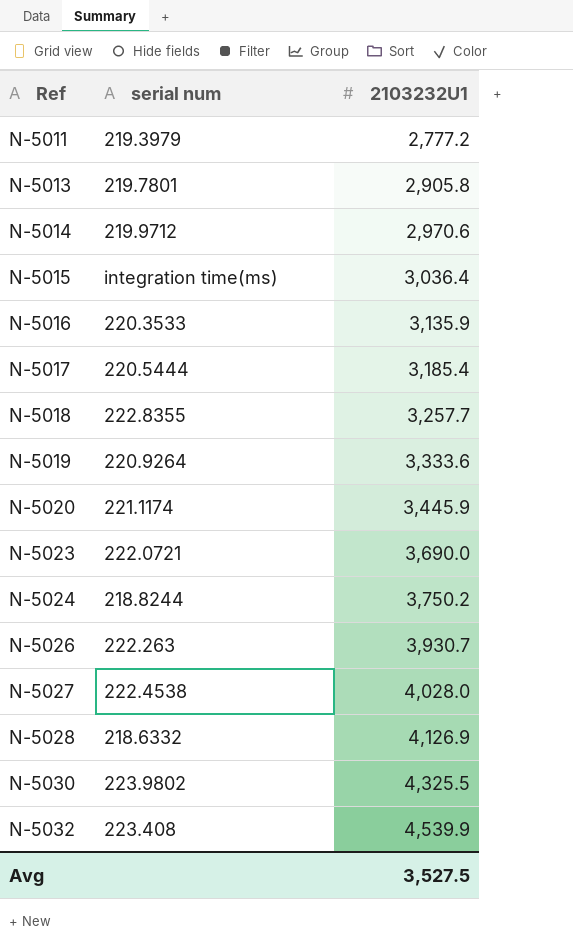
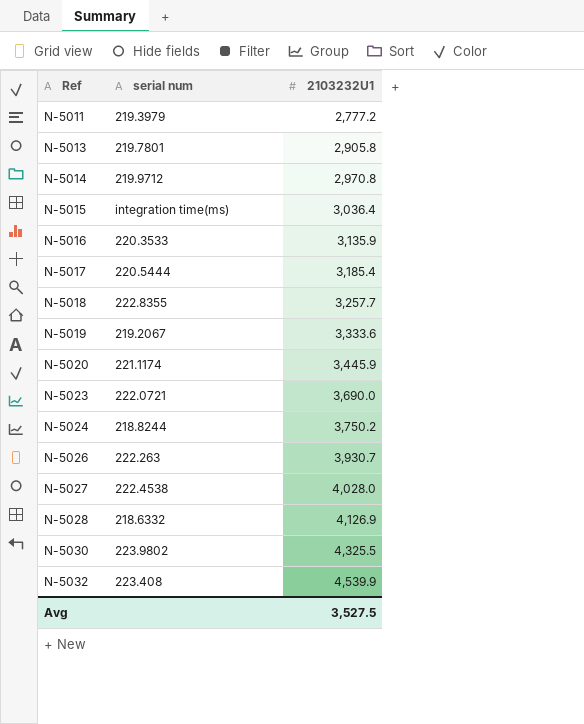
N-5014 | 2103232U1: 2,970.6 -> 2,970.8
N-5019 | serial num: 220.9264 -> 219.2067

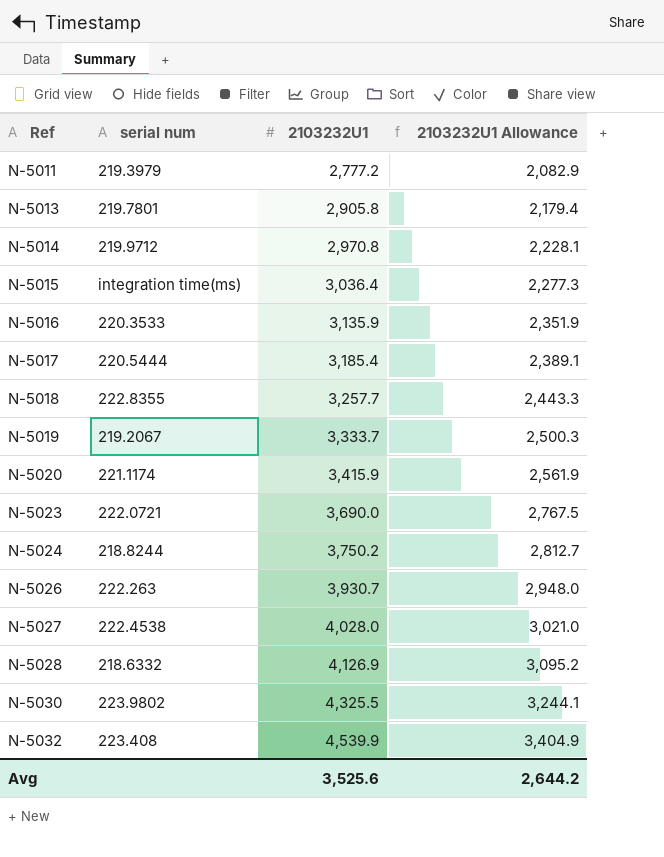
column 2103232U1 Allowance | formula: none -> [2103232U1] * 0.75
N-5019 | 2103232U1: 3,333.6 -> 3,333.7
N-5020 | 2103232U1: 3,445.9 -> 3,415.9
Avg | 2103232U1: 3,527.5 -> 3,525.6

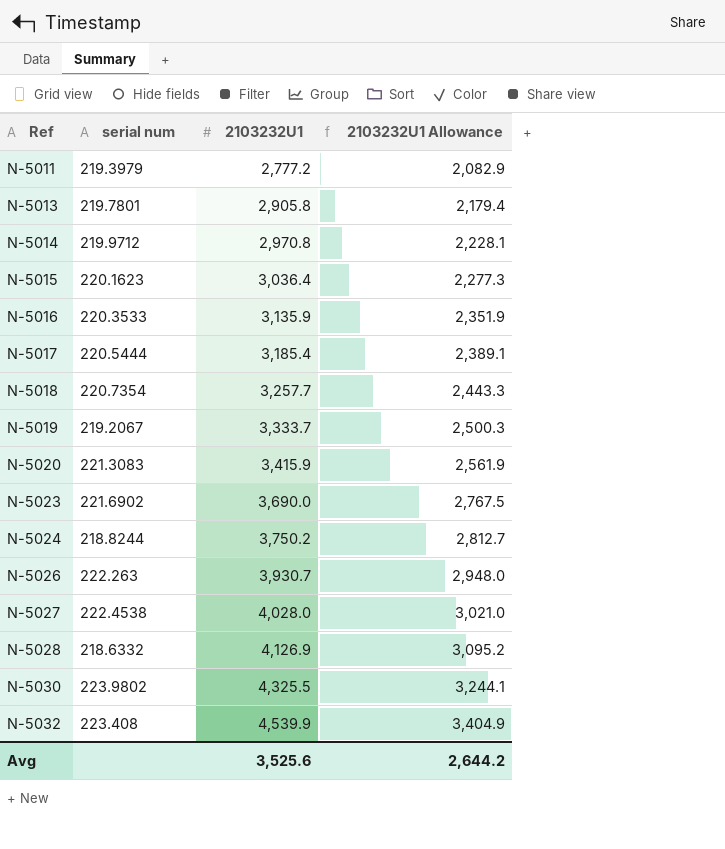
N-5015 | serial num: integration time(ms) -> 220.1623
N-5018 | serial num: 222.8355 -> 220.7354
N-5020 | serial num: 221.1174 -> 221.3083
N-5023 | serial num: 222.0721 -> 221.6902

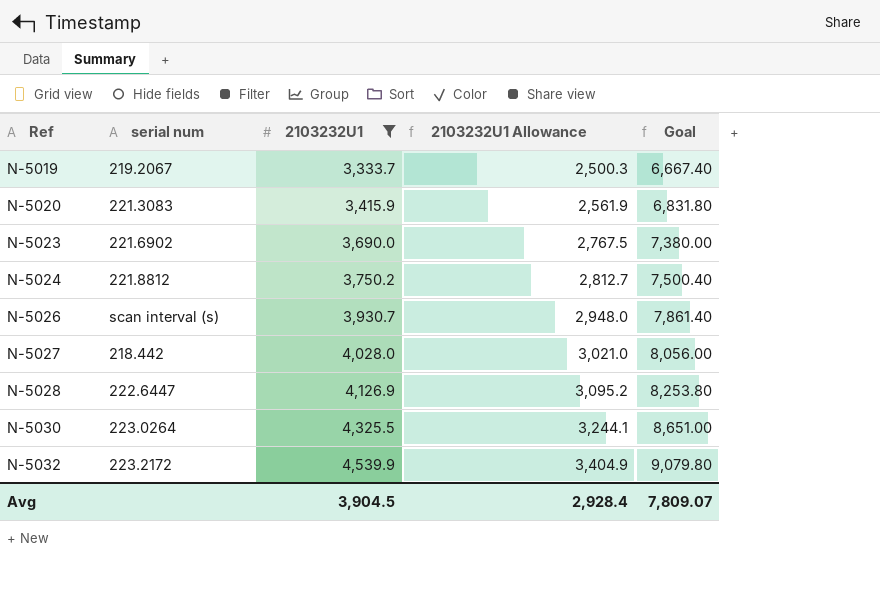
filter: none -> 2103232U1 >= 3,333.7
column Goal | formula: none -> [2103232U1] * 2
N-5024 | serial num: 218.8244 -> 221.8812
N-5026 | serial num: 222.263 -> scan interval (s)
N-5027 | serial num: 222.4538 -> 218.442
N-5028 | serial num: 218.6332 -> 222.6447
N-5030 | serial num: 223.9802 -> 223.0264
N-5032 | serial num: 223.408 -> 223.2172
Avg | 2103232U1: 3,525.6 -> 3,904.5
Avg | 2103232U1 Allowance: 2,644.2 -> 2,928.4

